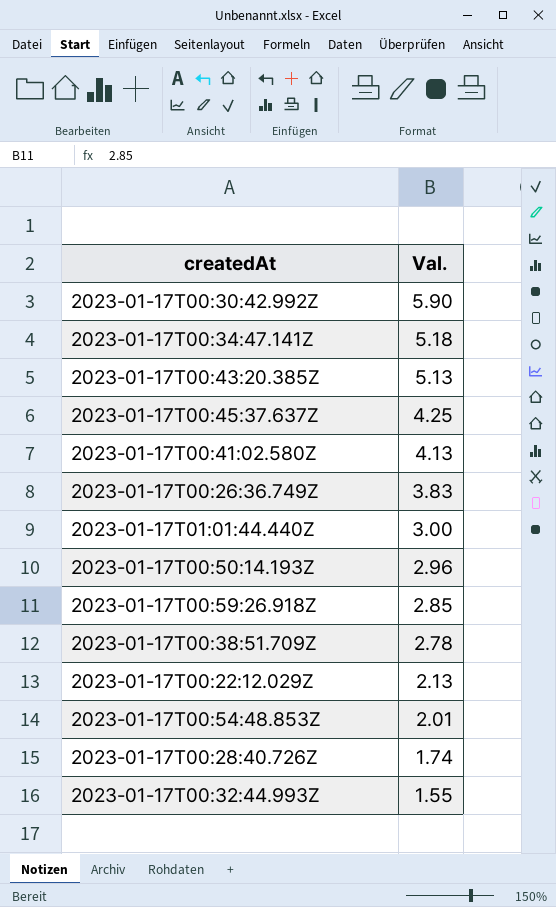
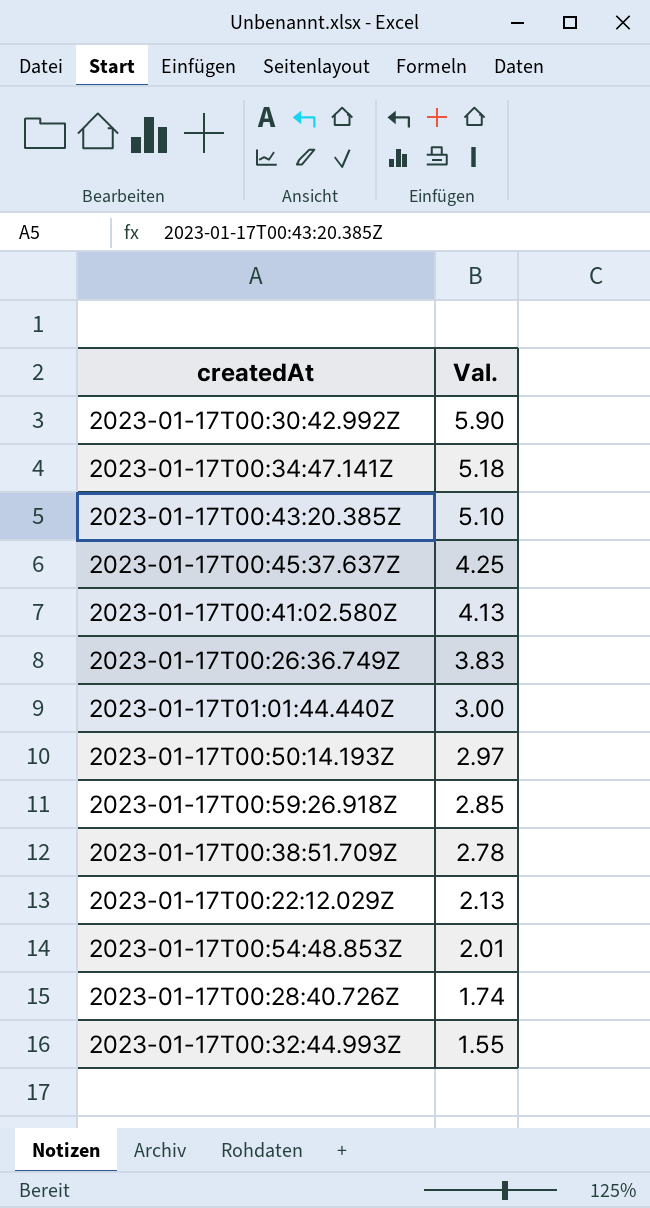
2023-01-17T00:43:20.385Z | Val.: 5.13 -> 5.10
2023-01-17T00:50:14.193Z | Val.: 2.96 -> 2.97

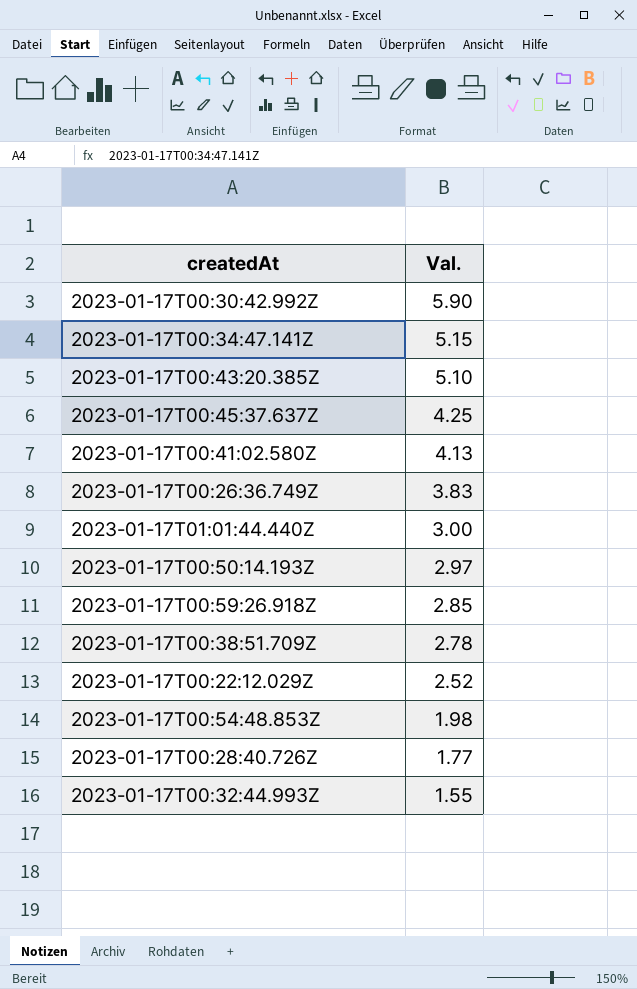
2023-01-17T00:34:47.141Z | Val.: 5.18 -> 5.15
2023-01-17T00:22:12.029Z | Val.: 2.13 -> 2.52
2023-01-17T00:54:48.853Z | Val.: 2.01 -> 1.98
2023-01-17T00:28:40.726Z | Val.: 1.74 -> 1.77

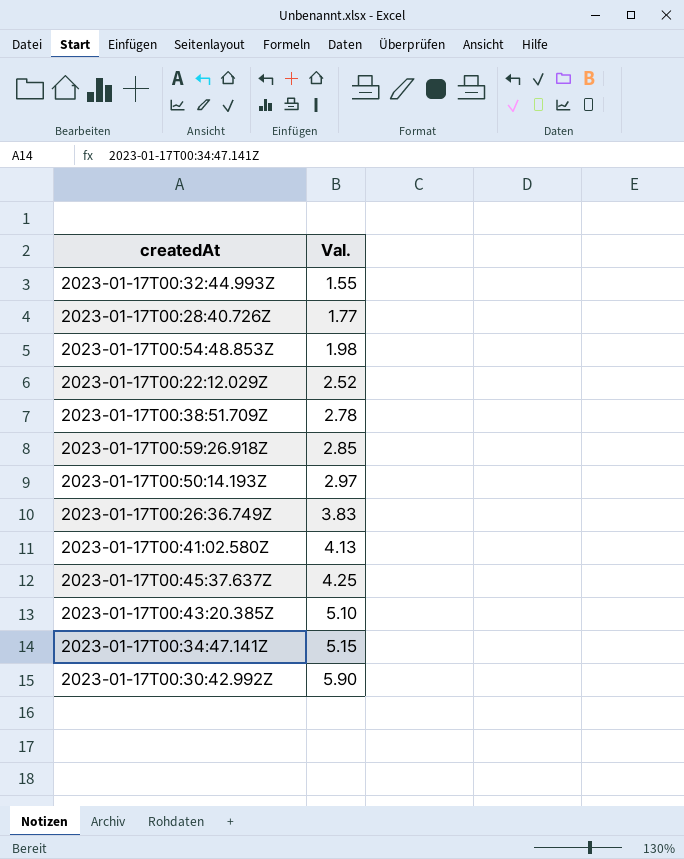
row order: Val. descending -> Val. ascending
row 2023-01-17T01:01:44.440Z: 3.00 -> none

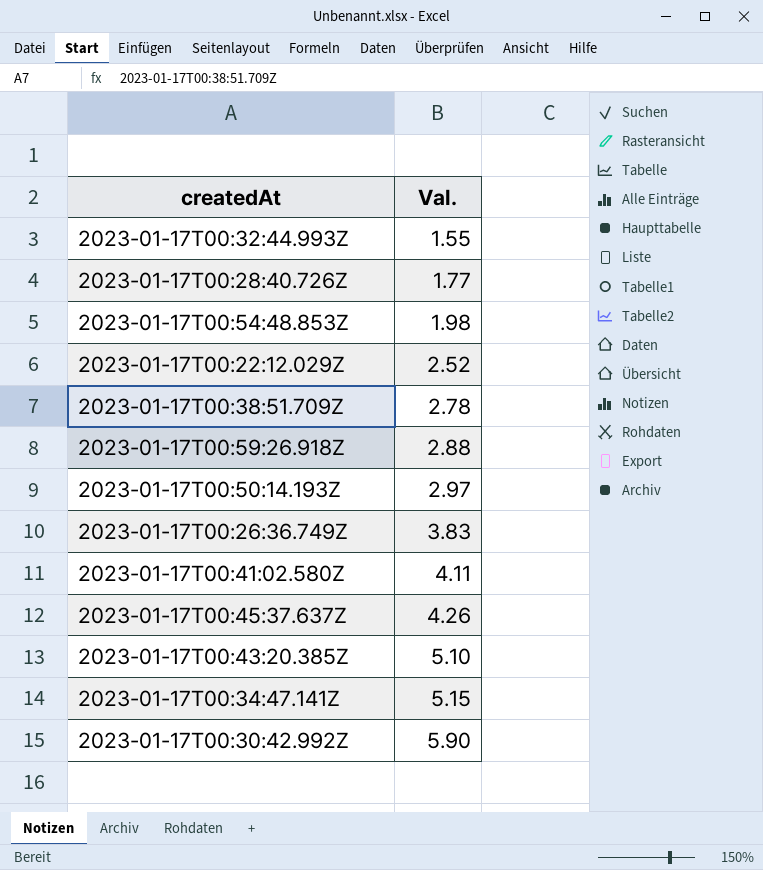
2023-01-17T00:59:26.918Z | Val.: 2.85 -> 2.88
2023-01-17T00:41:02.580Z | Val.: 4.13 -> 4.11
2023-01-17T00:45:37.637Z | Val.: 4.25 -> 4.26

